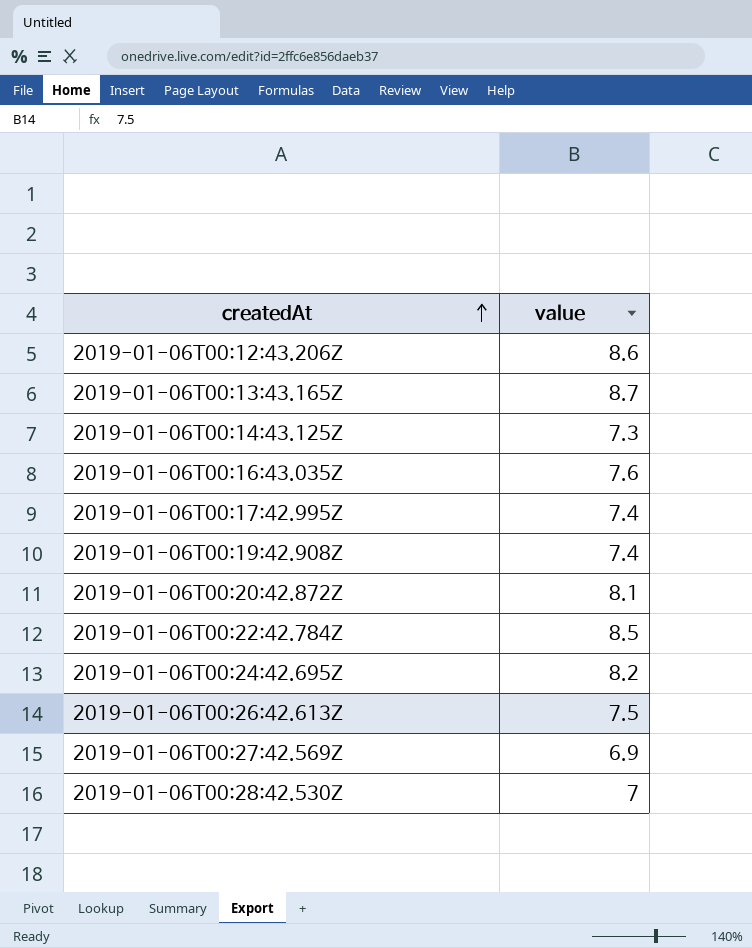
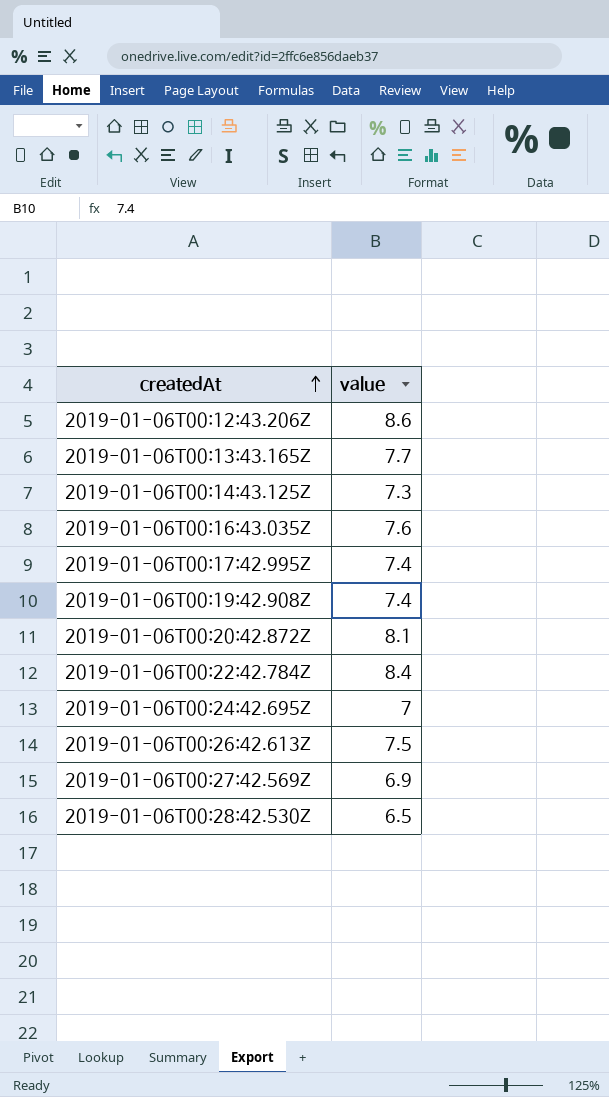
2019-01-06T00:13:43.165Z | value: 8.7 -> 7.7
2019-01-06T00:22:42.784Z | value: 8.5 -> 8.4
2019-01-06T00:24:42.695Z | value: 8.2 -> 7
2019-01-06T00:28:42.530Z | value: 7 -> 6.5

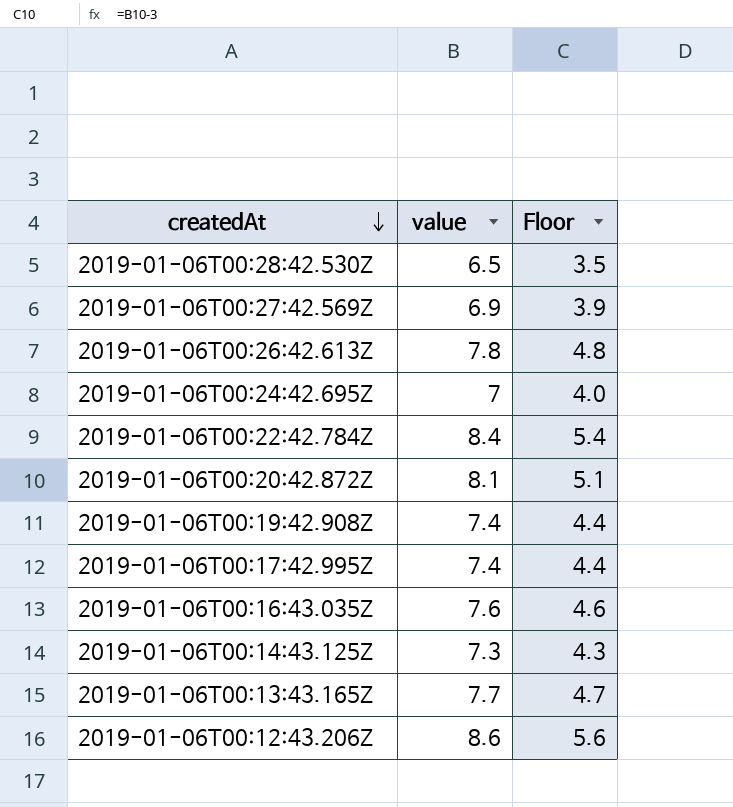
row order: createdAt ascending -> createdAt descending
column Floor | formula: none -> [value] - 3
2019-01-06T00:26:42.613Z | value: 7.5 -> 7.8

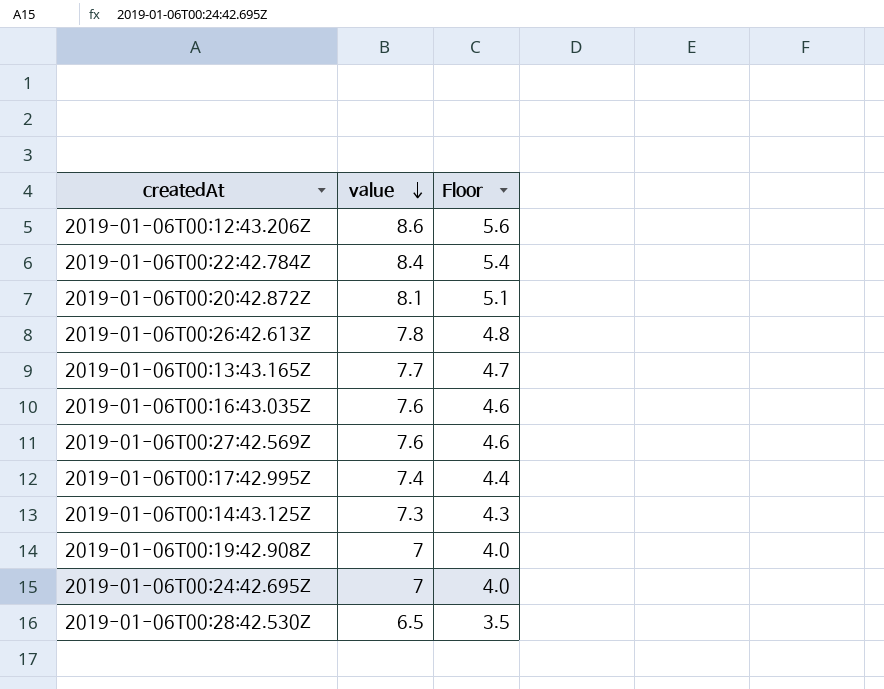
row order: createdAt descending -> value descending
2019-01-06T00:27:42.569Z | value: 6.9 -> 7.6
2019-01-06T00:27:42.569Z | Floor: 3.9 -> 4.6
2019-01-06T00:19:42.908Z | value: 7.4 -> 7
2019-01-06T00:19:42.908Z | Floor: 4.4 -> 4.0

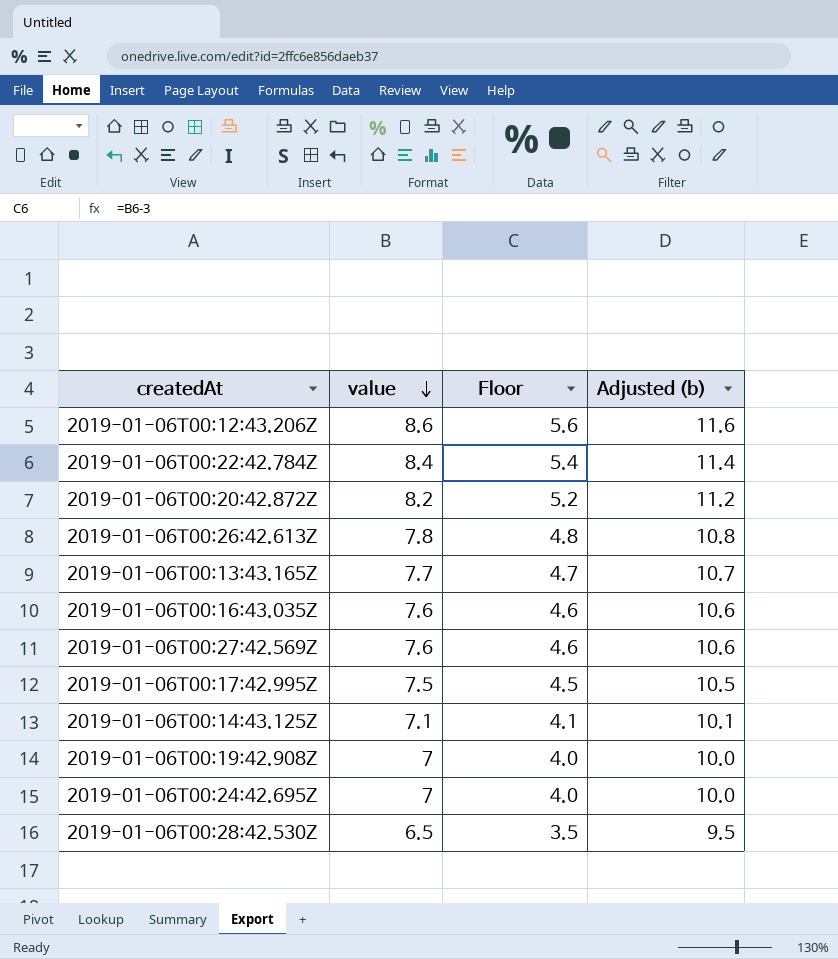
column Adjusted (b) | formula: none -> [value] + 3
2019-01-06T00:20:42.872Z | value: 8.1 -> 8.2
2019-01-06T00:20:42.872Z | Floor: 5.1 -> 5.2
2019-01-06T00:17:42.995Z | value: 7.4 -> 7.5
2019-01-06T00:17:42.995Z | Floor: 4.4 -> 4.5
2019-01-06T00:14:43.125Z | value: 7.3 -> 7.1
2019-01-06T00:14:43.125Z | Floor: 4.3 -> 4.1

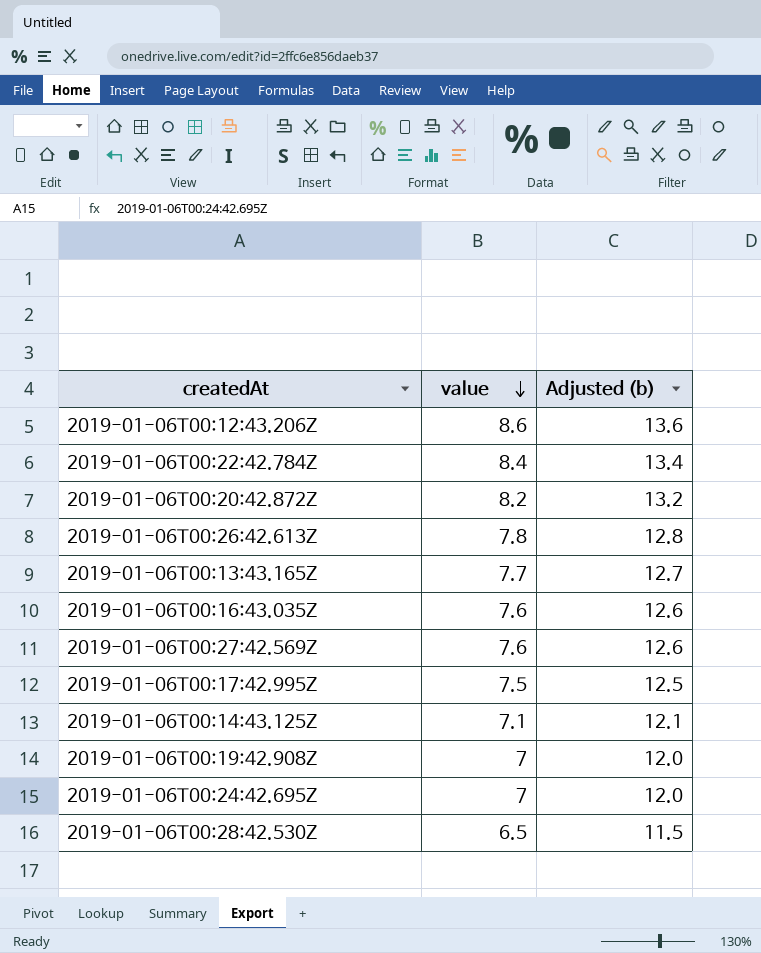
column Floor | formula: [value] - 3 -> none
column Adjusted (b) | formula: [value] + 3 -> [value] + 5

